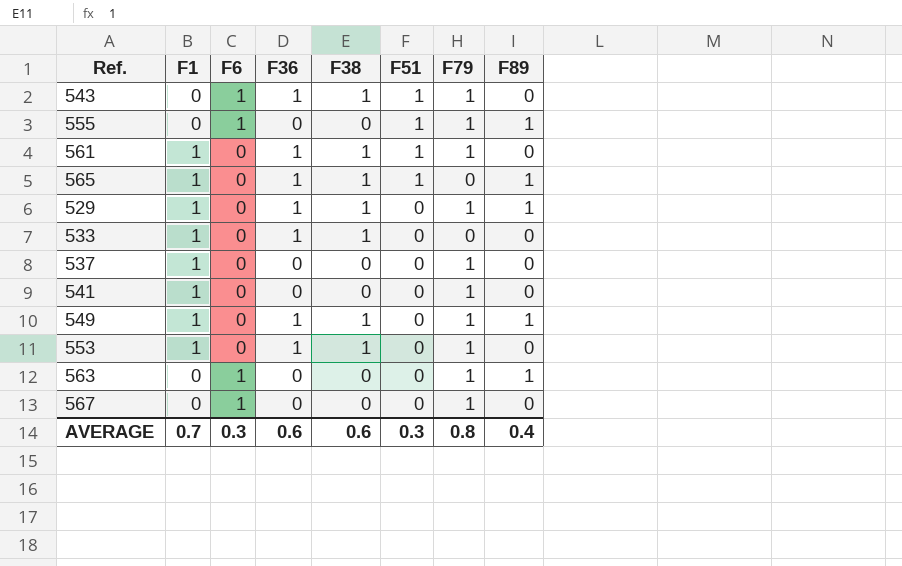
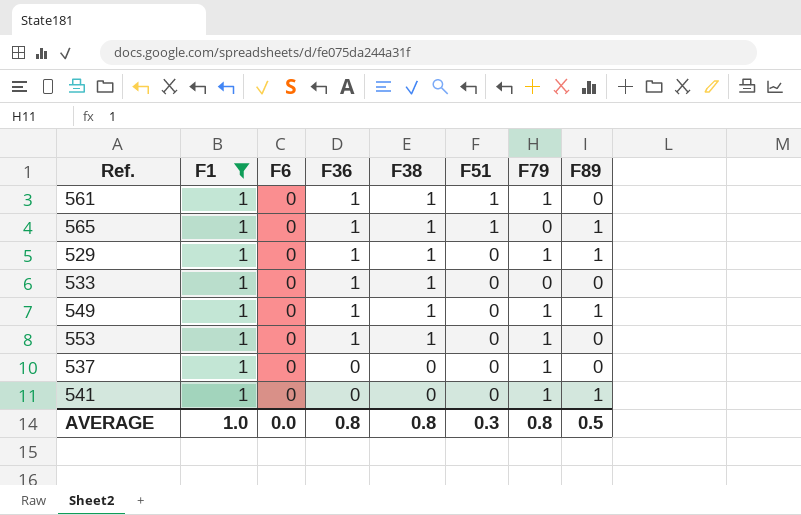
filter: none -> F1 = 1
row order: F51 descending -> F36 descending
541 | F89: 0 -> 1
AVERAGE | F1: 0.7 -> 1.0
AVERAGE | F6: 0.3 -> 0.0
AVERAGE | F36: 0.6 -> 0.8
AVERAGE | F38: 0.6 -> 0.8
AVERAGE | F89: 0.4 -> 0.5

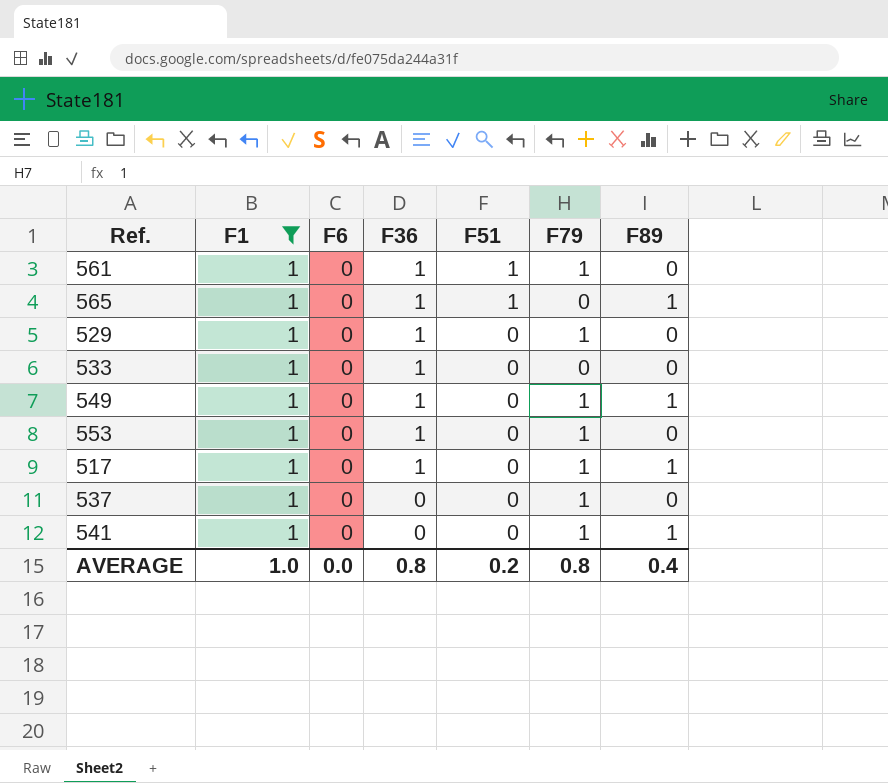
column F38 | position: 5 -> none
529 | F89: 1 -> 0
row 517: none -> 1 | 0 | 1 | 0 | 1 | 1
AVERAGE | F51: 0.3 -> 0.2
AVERAGE | F89: 0.5 -> 0.4

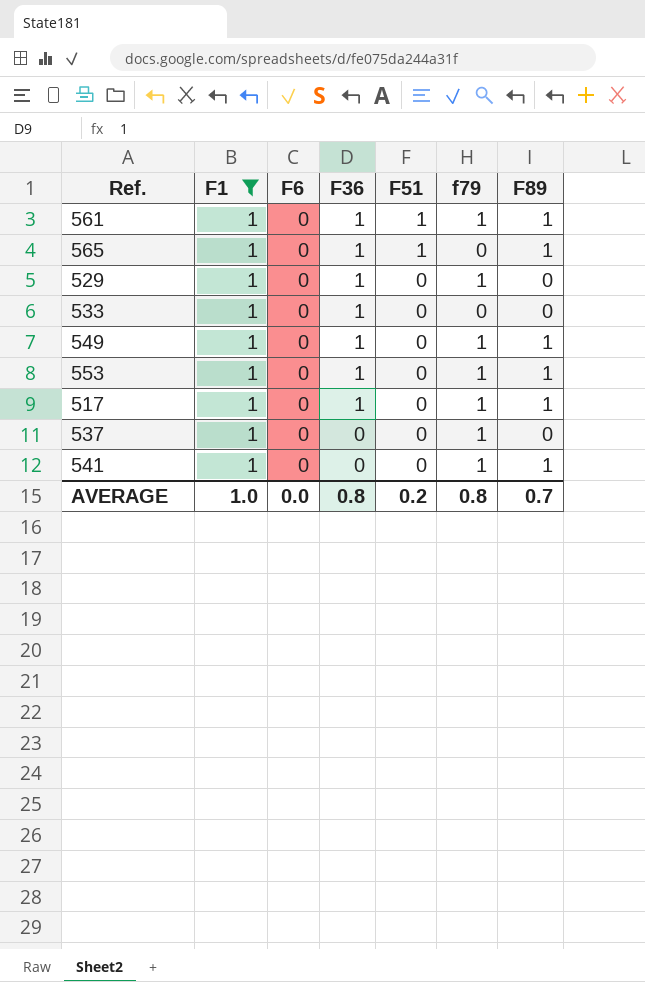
column name: F79 -> f79
561 | F89: 0 -> 1
553 | F89: 0 -> 1
AVERAGE | F89: 0.4 -> 0.7

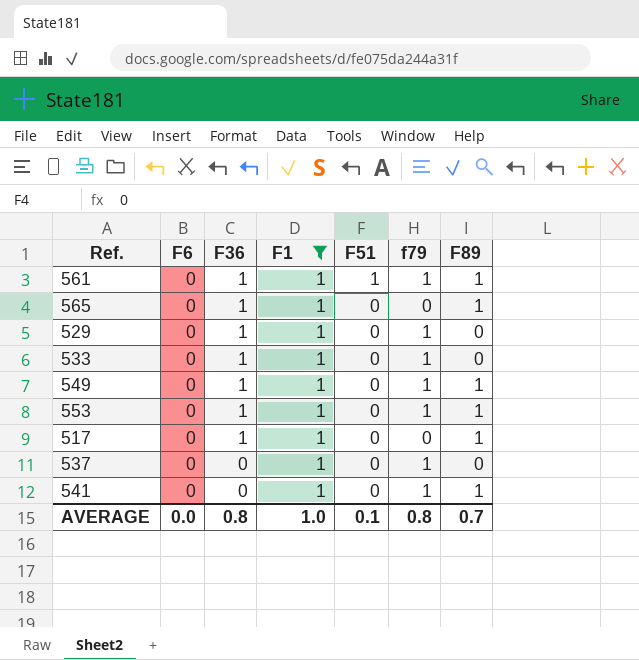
column F1 | position: 2 -> 4
565 | F51: 1 -> 0
533 | f79: 0 -> 1
517 | f79: 1 -> 0
AVERAGE | F51: 0.2 -> 0.1

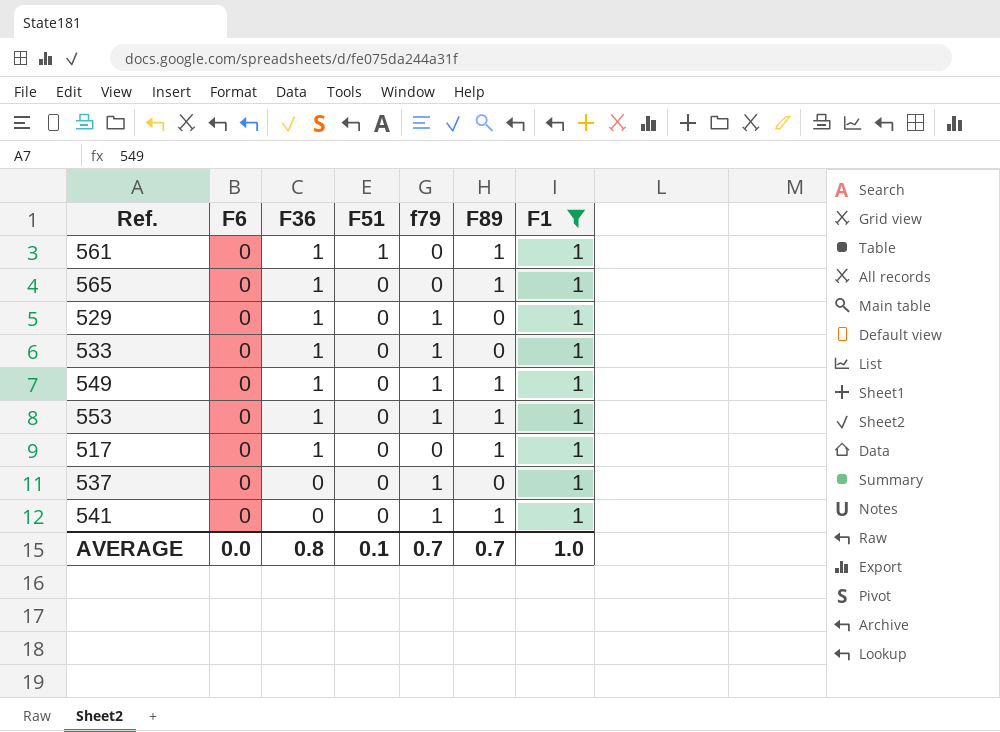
column F1 | position: 4 -> 7
561 | f79: 1 -> 0
AVERAGE | f79: 0.8 -> 0.7

